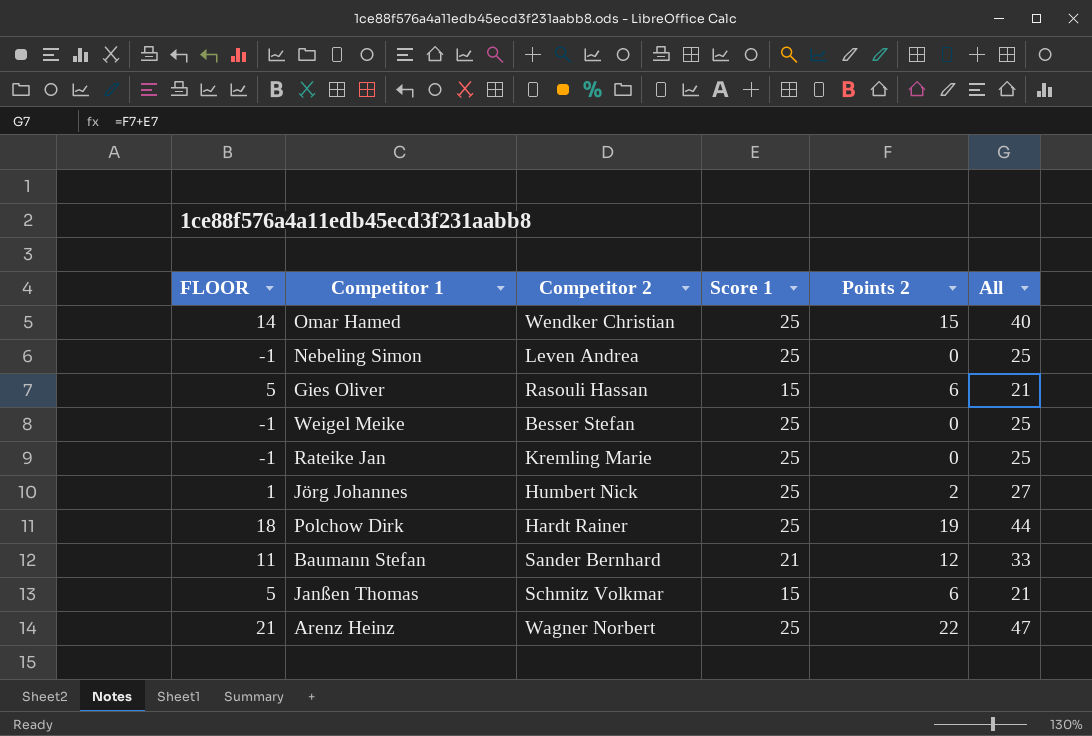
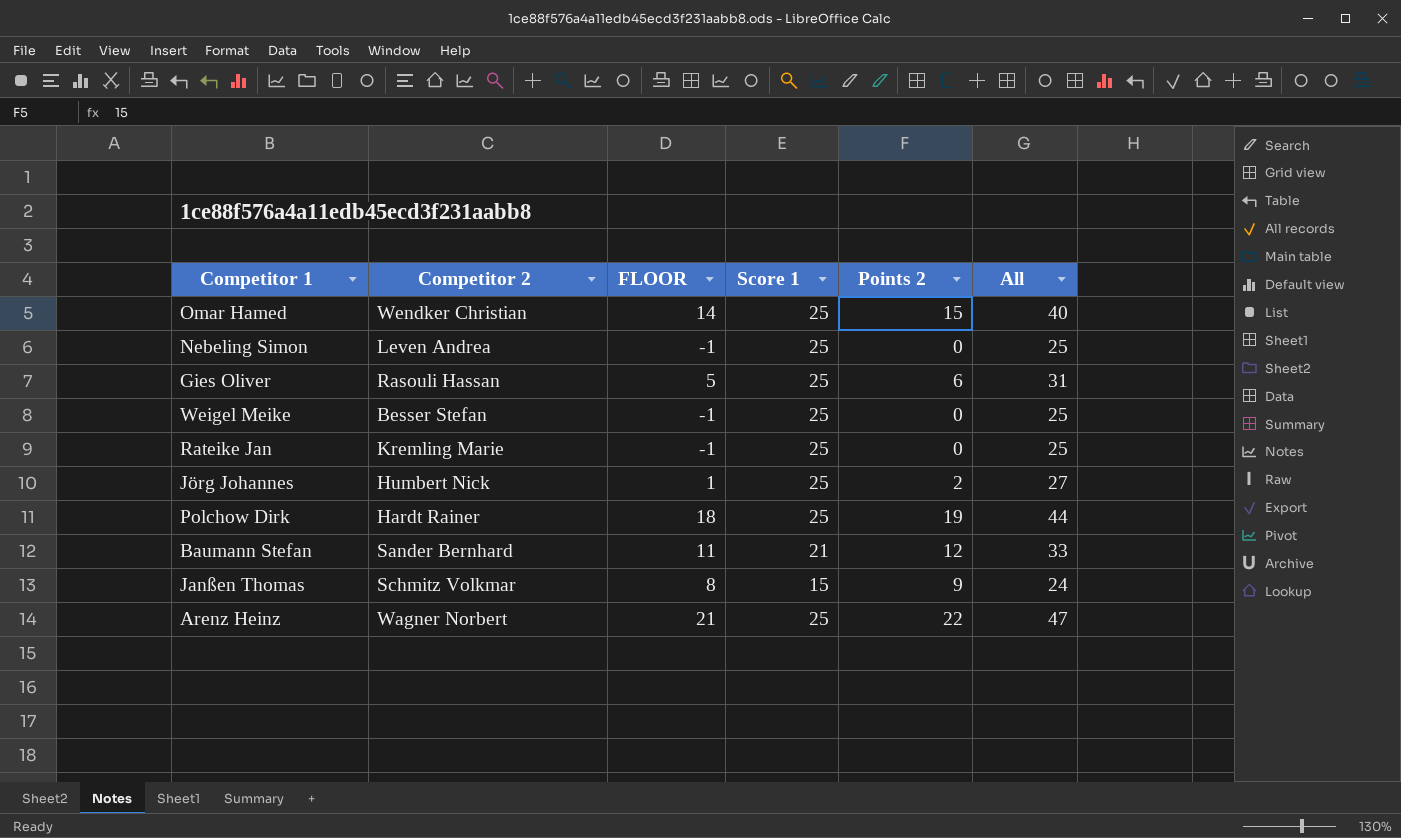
column FLOOR | position: 1 -> 3
Gies Oliver | Score 1: 15 -> 25
Gies Oliver | All: 21 -> 31
Janßen Thomas | FLOOR: 5 -> 8
Janßen Thomas | Points 2: 6 -> 9
Janßen Thomas | All: 21 -> 24

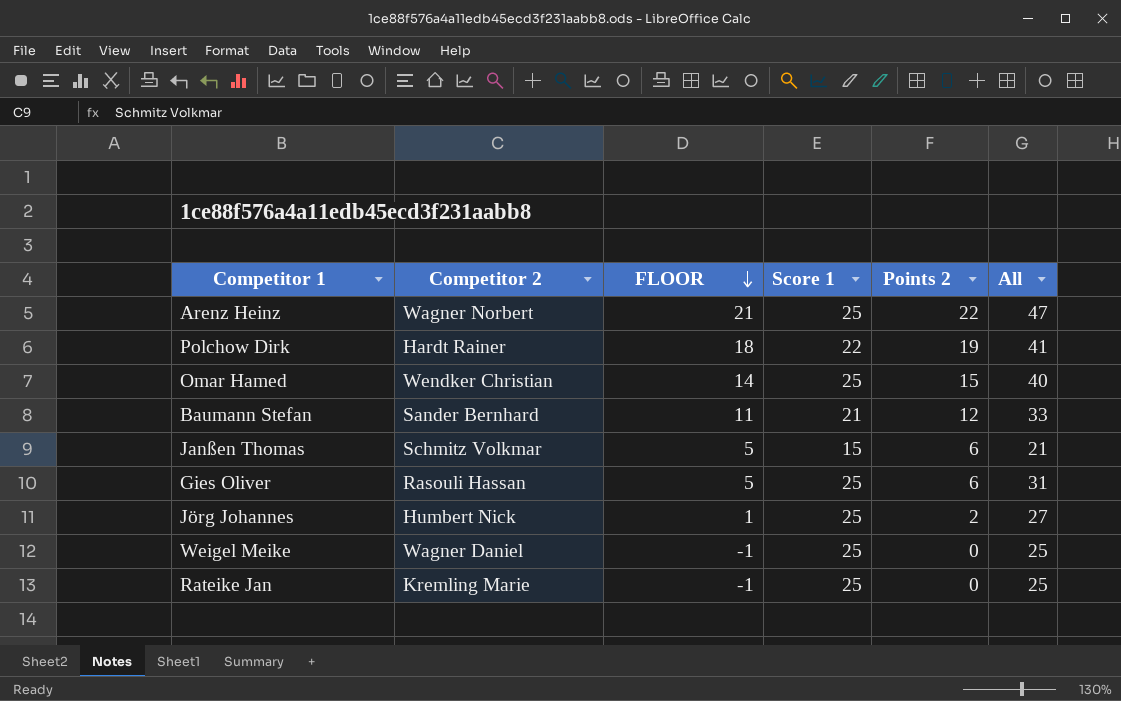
row order: none -> FLOOR descending
row Nebeling Simon: Leven Andrea | -1 | 25 | 0 | 25 -> none
Polchow Dirk | Score 1: 25 -> 22
Polchow Dirk | All: 44 -> 41
Janßen Thomas | FLOOR: 8 -> 5
Janßen Thomas | Points 2: 9 -> 6
Janßen Thomas | All: 24 -> 21
Weigel Meike | Competitor 2: Besser Stefan -> Wagner Daniel

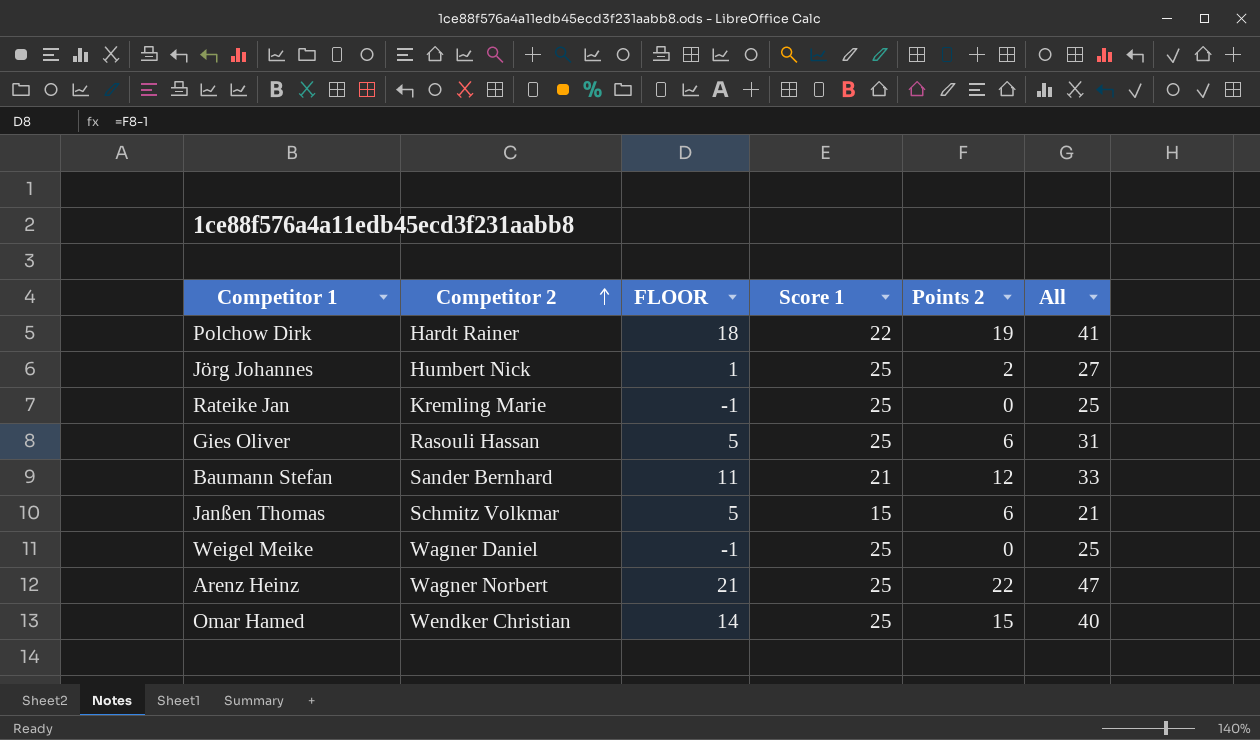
row order: FLOOR descending -> Competitor 2 ascending

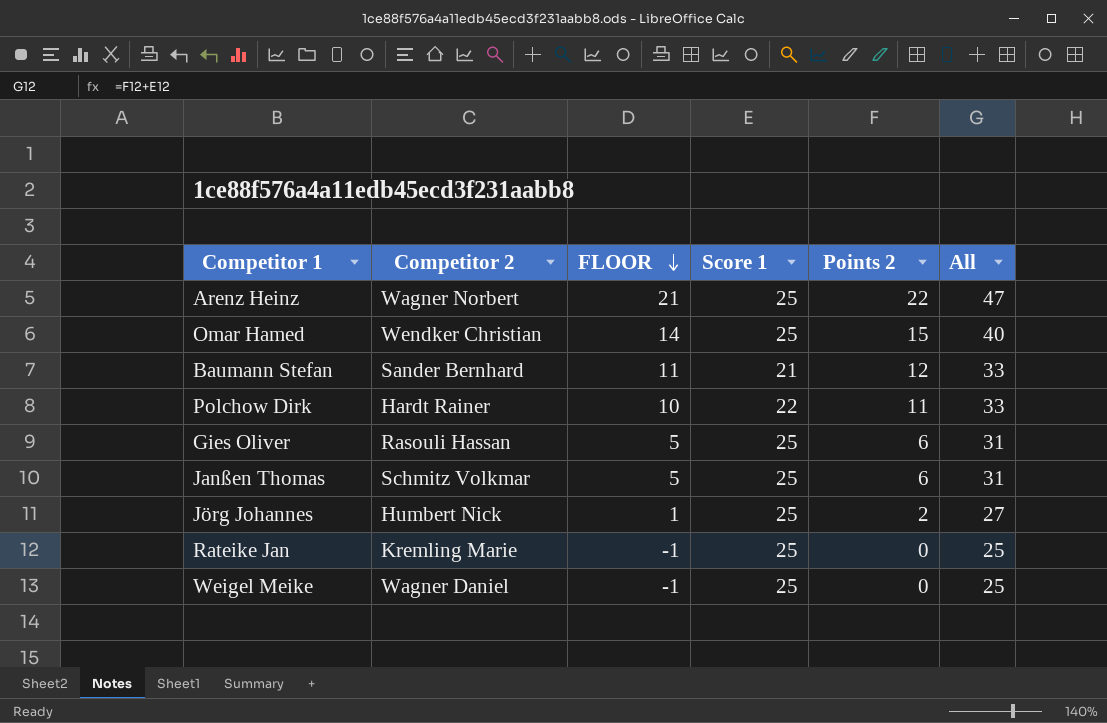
row order: Competitor 2 ascending -> FLOOR descending
Polchow Dirk | FLOOR: 18 -> 10
Polchow Dirk | Points 2: 19 -> 11
Polchow Dirk | All: 41 -> 33
Janßen Thomas | Score 1: 15 -> 25
Janßen Thomas | All: 21 -> 31

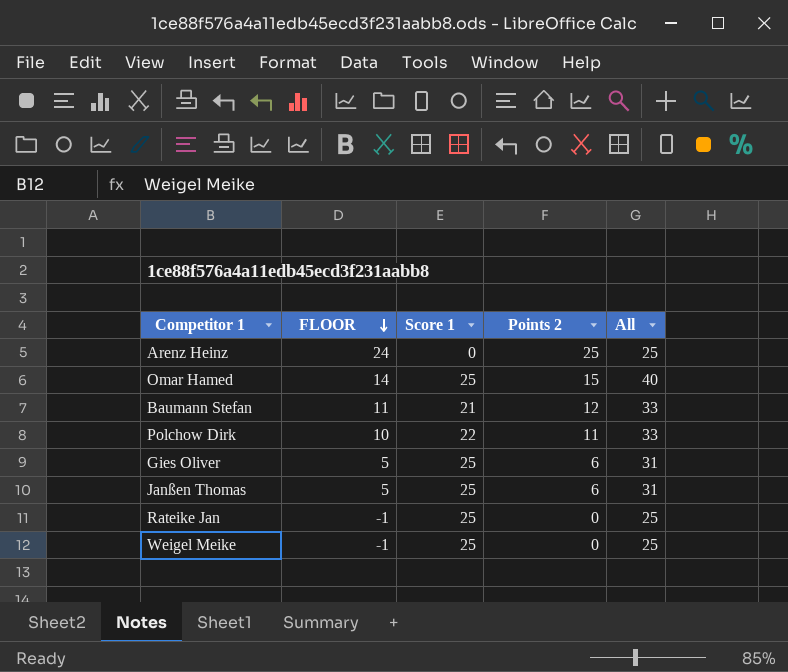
column Competitor 2 | position: 2 -> none
row Jörg Johannes: Humbert Nick | 1 | 25 | 2 | 27 -> none
Arenz Heinz | FLOOR: 21 -> 24
Arenz Heinz | Score 1: 25 -> 0
Arenz Heinz | Points 2: 22 -> 25
Arenz Heinz | All: 47 -> 25

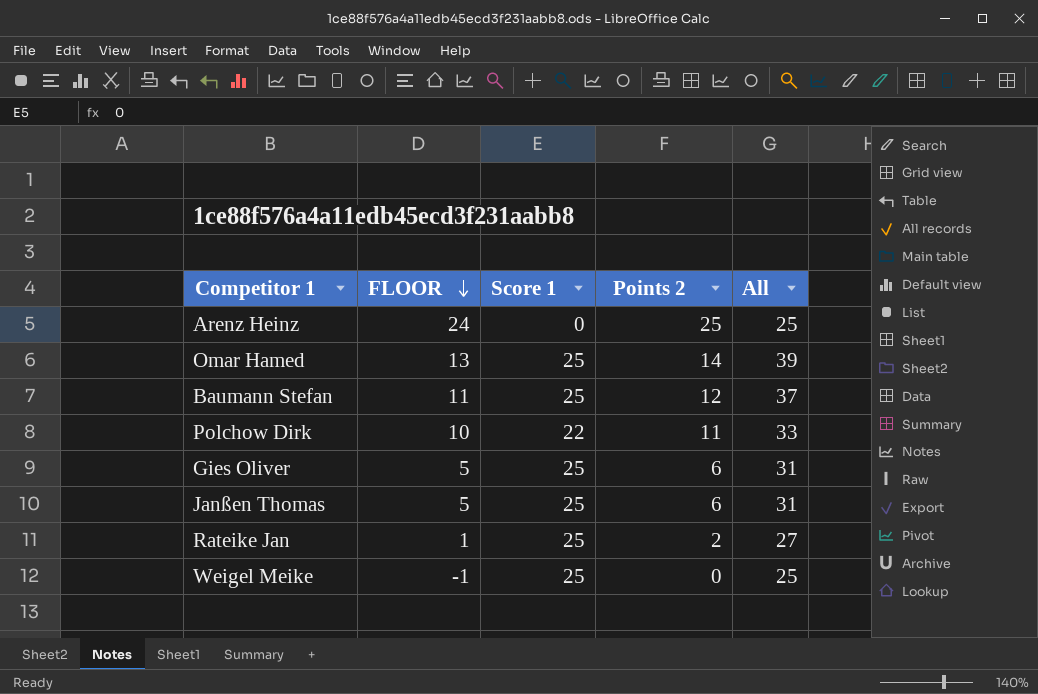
Omar Hamed | FLOOR: 14 -> 13
Omar Hamed | Points 2: 15 -> 14
Omar Hamed | All: 40 -> 39
Baumann Stefan | Score 1: 21 -> 25
Baumann Stefan | All: 33 -> 37
Rateike Jan | FLOOR: -1 -> 1
Rateike Jan | Points 2: 0 -> 2
Rateike Jan | All: 25 -> 27

